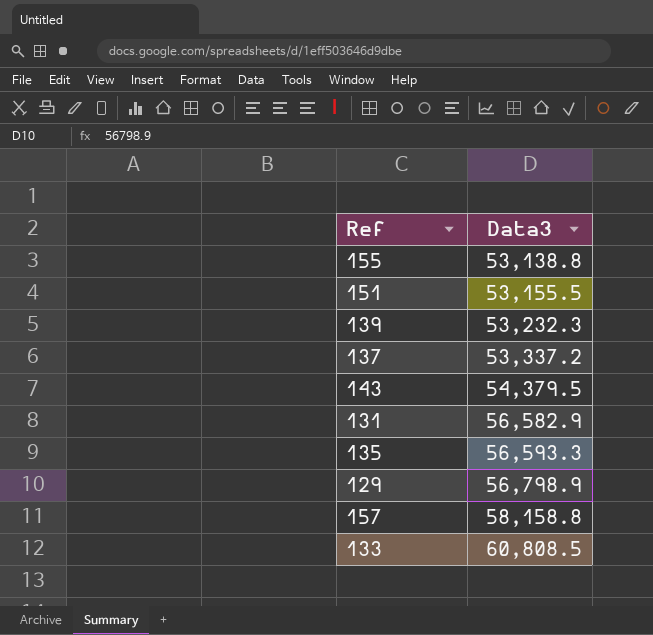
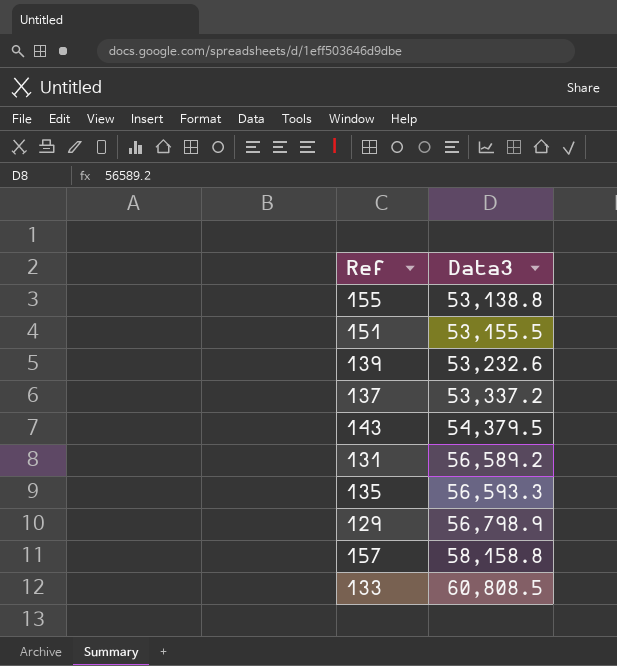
139 | Data3: 53,232.3 -> 53,232.6
131 | Data3: 56,582.9 -> 56,589.2

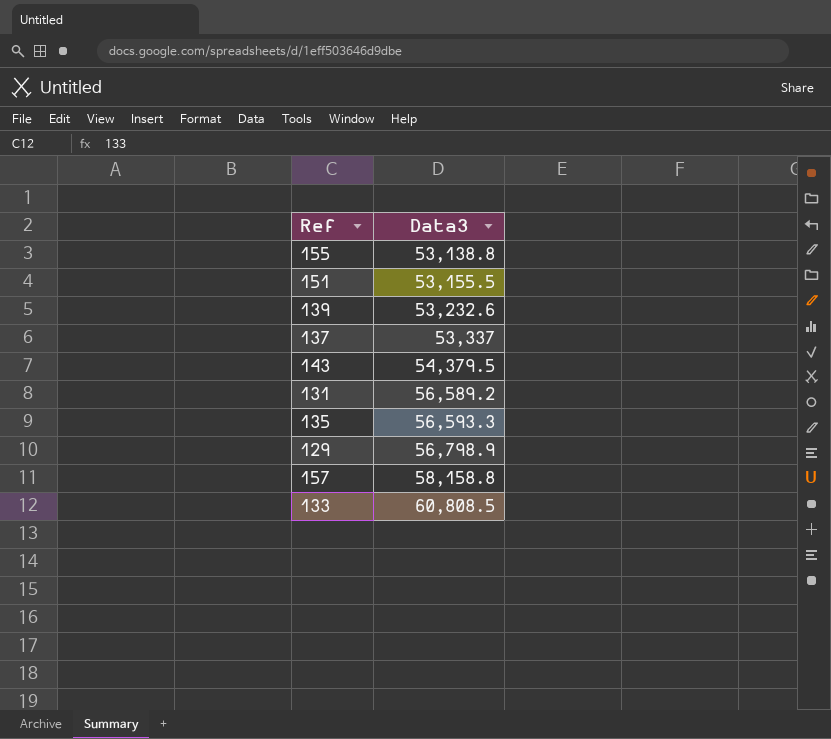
137 | Data3: 53,337.2 -> 53,337

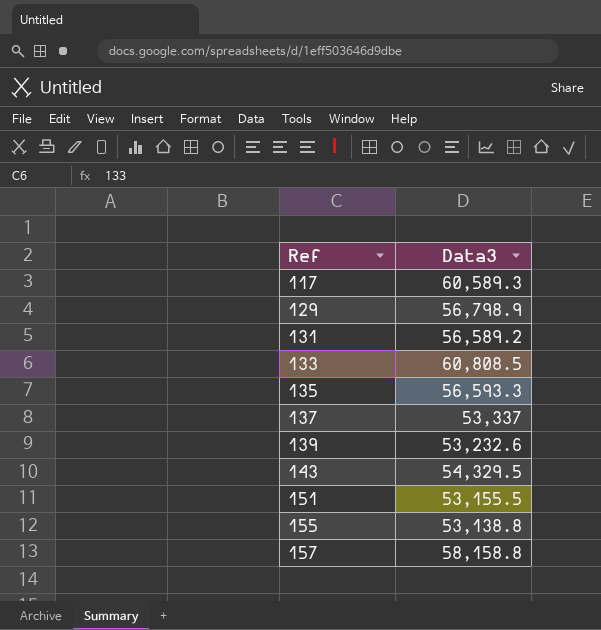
row order: Data3 ascending -> Ref ascending
row 117: none -> 60,589.3
143 | Data3: 54,379.5 -> 54,329.5

